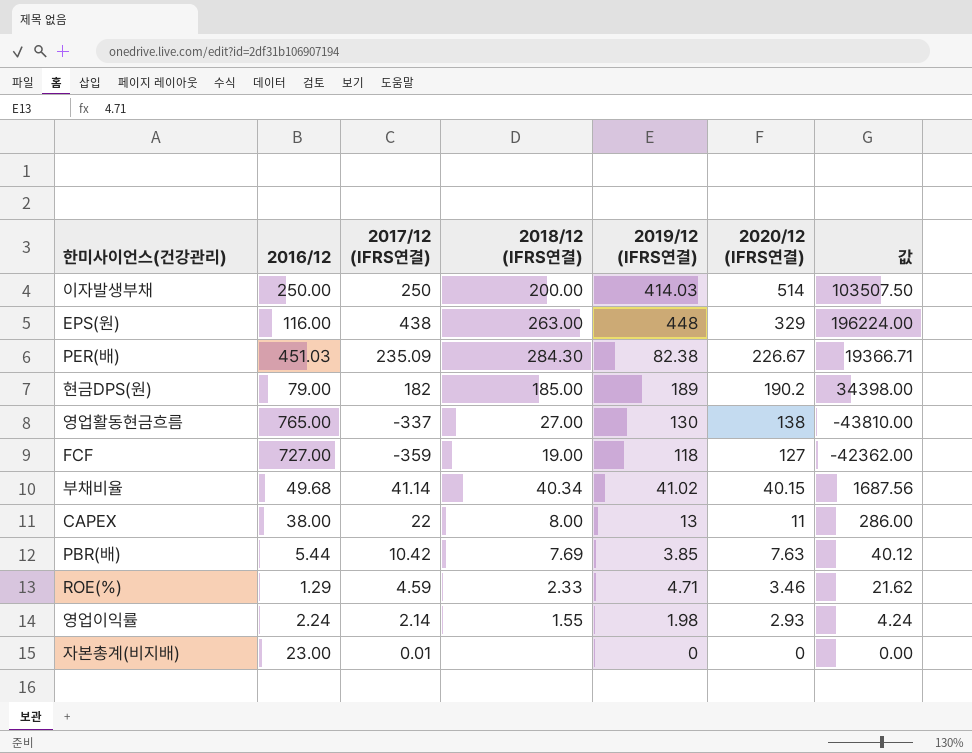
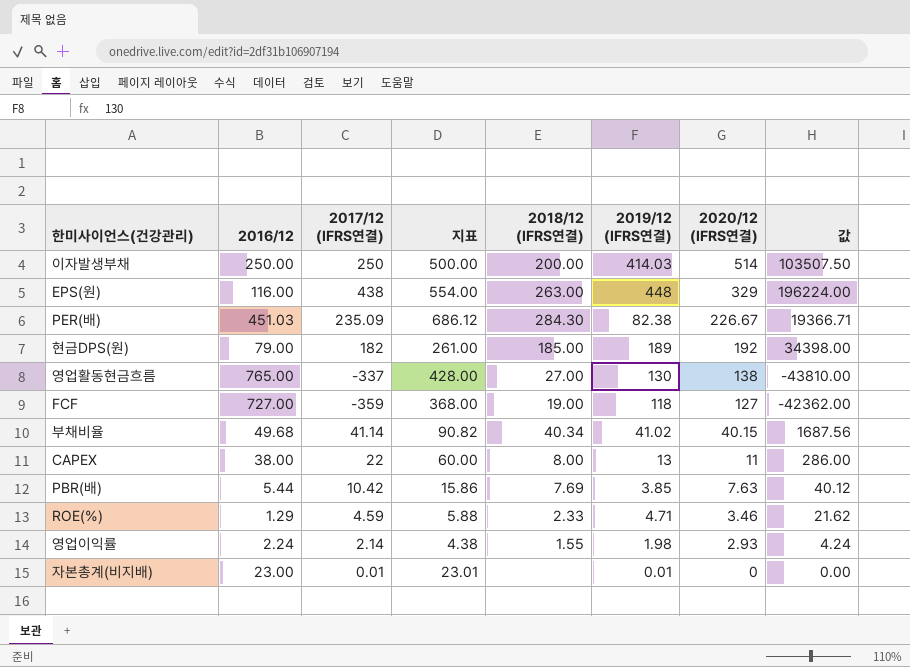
column 지표 | formula: none -> [2016/12] + [2017/12 (IFRS연결)]
현금DPS(원) | 2020/12 (IFRS연결): 190.2 -> 192
자본총계(비지배) | 2019/12 (IFRS연결): 0 -> 0.01

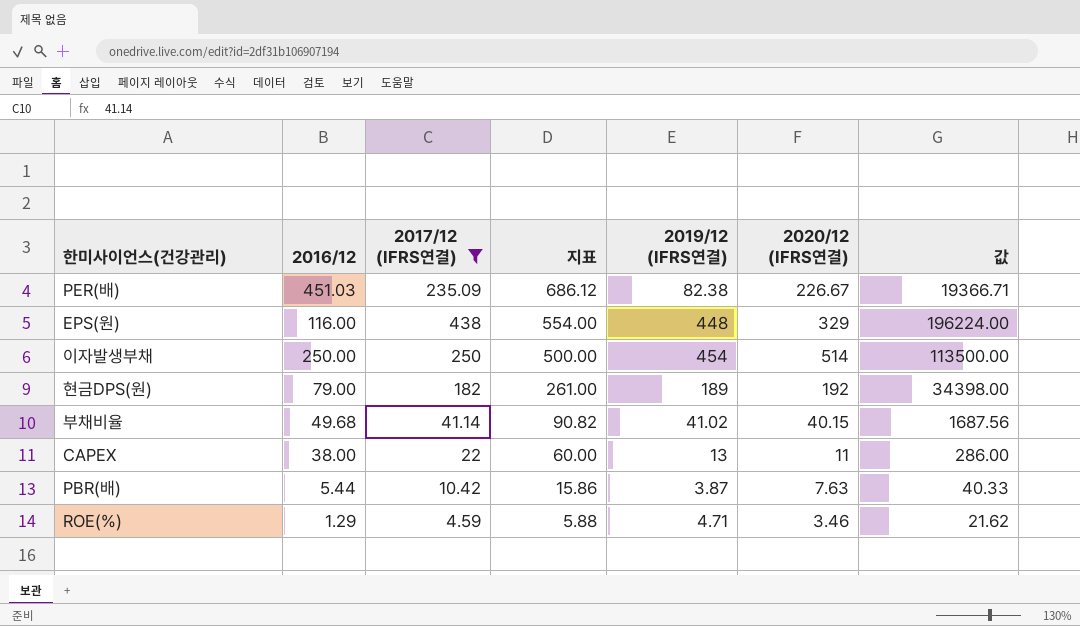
filter: none -> 2017/12 (IFRS연결) >= 4.59
row order: 2020/12 (IFRS연결) descending -> 지표 descending
column 2018/12 (IFRS연결) | position: 5 -> none
이자발생부채 | 2019/12 (IFRS연결): 414.03 -> 454
이자발생부채 | 값: 103507.50 -> 113500.00
PBR(배) | 2019/12 (IFRS연결): 3.85 -> 3.87
PBR(배) | 값: 40.12 -> 40.33

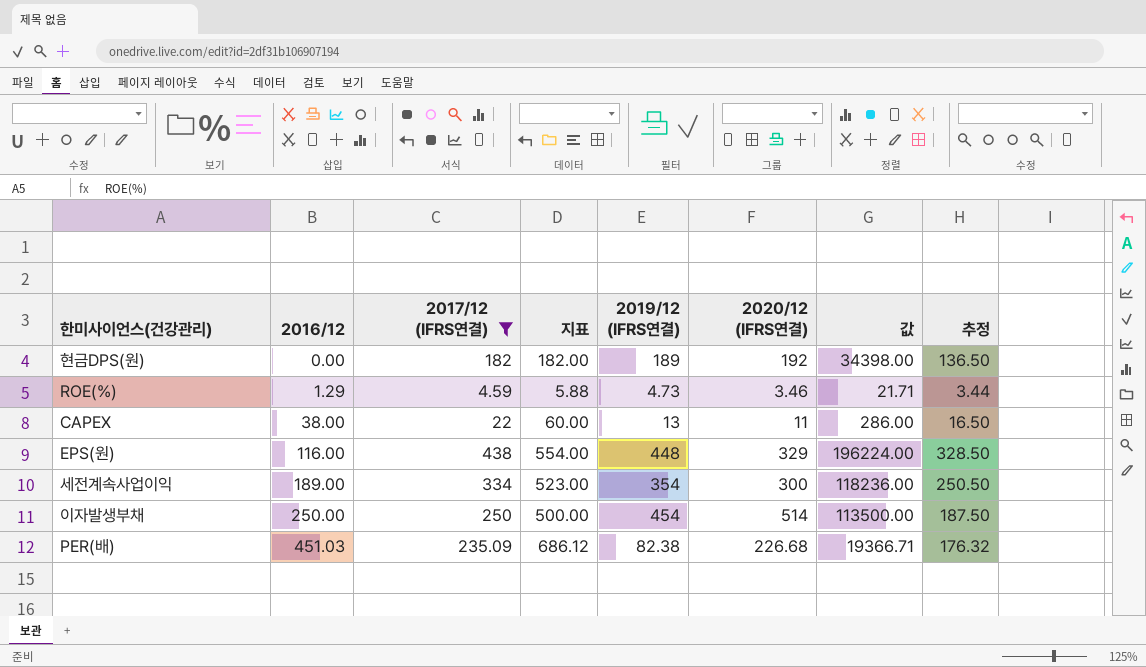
row order: 지표 descending -> 2016/12 ascending
column 추정 | formula: none -> [2017/12 (IFRS연결)] * 0.75
row 부채비율: 49.68 | 41.14 | 90.82 | 41.02 | 40.15 | 1687.56 -> none
row PBR(배): 5.44 | 10.42 | 15.86 | 3.87 | 7.63 | 40.33 -> none
현금DPS(원) | 2016/12: 79.00 -> 0.00
현금DPS(원) | 지표: 261.00 -> 182.00
ROE(%) | 2019/12 (IFRS연결): 4.71 -> 4.73
ROE(%) | 값: 21.62 -> 21.71
row 세전계속사업이익: none -> 189.00 | 334 | 523.00 | 354 | 300 | 118236.00 | 250.50
PER(배) | 2020/12 (IFRS연결): 226.67 -> 226.68

